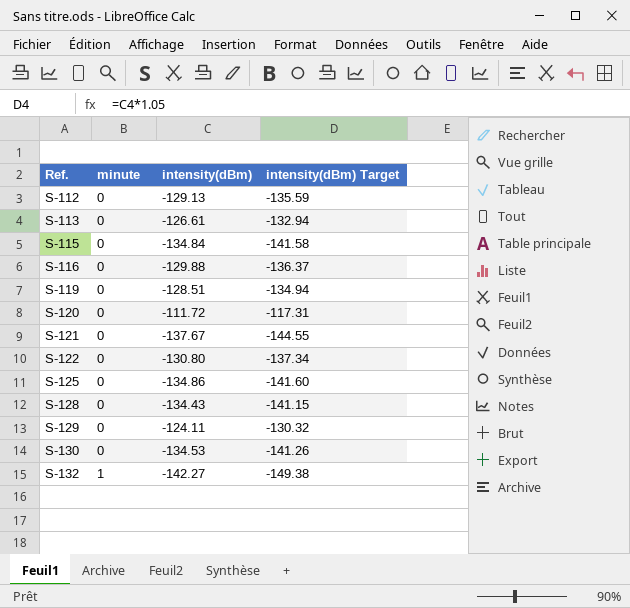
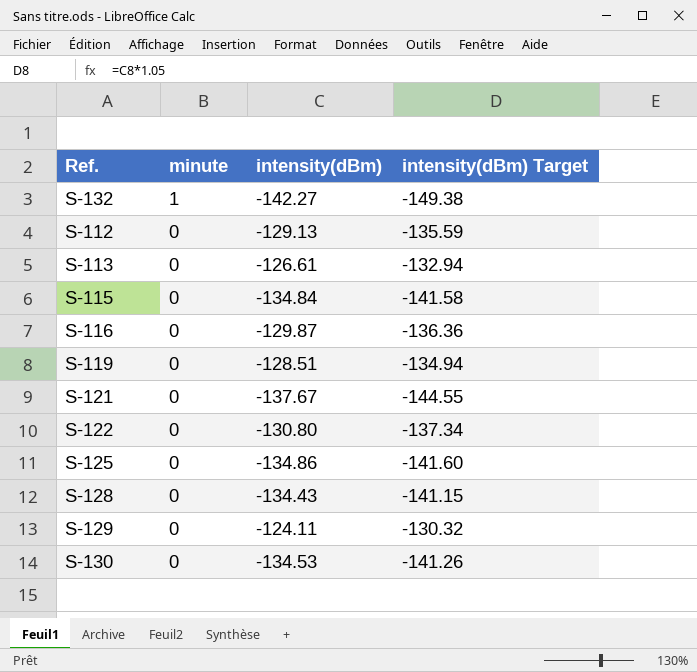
row order: Ref. ascending -> minute descending
row S-120: 0 | -111.72 | -117.31 -> none
S-116 | intensity(dBm): -129.88 -> -129.87
S-116 | intensity(dBm) Target: -136.37 -> -136.36

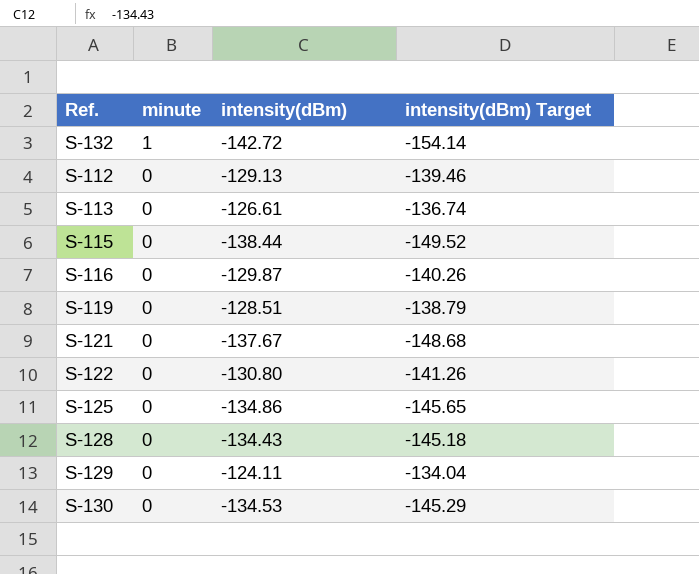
column intensity(dBm) Target | formula: [intensity(dBm)] * 1.05 -> [intensity(dBm)] * 1.08
S-132 | intensity(dBm): -142.27 -> -142.72
S-115 | intensity(dBm): -134.84 -> -138.44

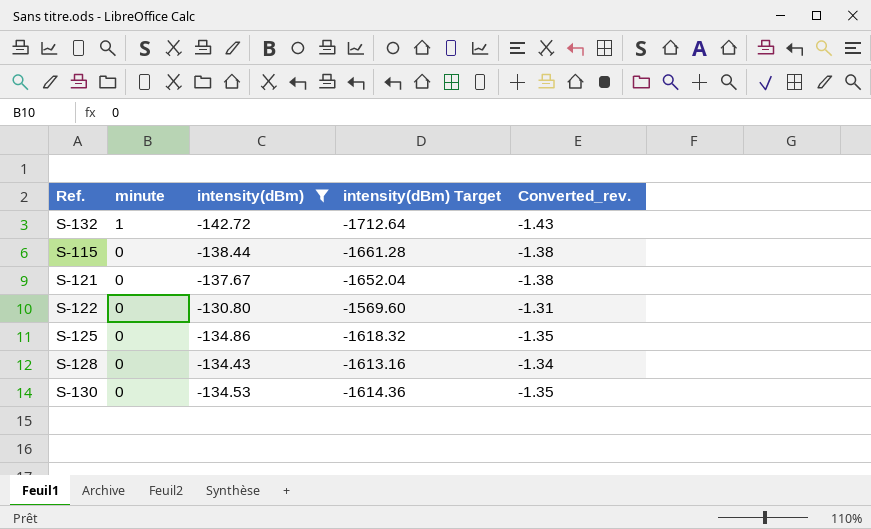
filter: none -> intensity(dBm) <= -130.80
column intensity(dBm) Target | formula: [intensity(dBm)] * 1.08 -> [intensity(dBm)] * 12
column Converted_rev. | formula: none -> [intensity(dBm)] * 0.01

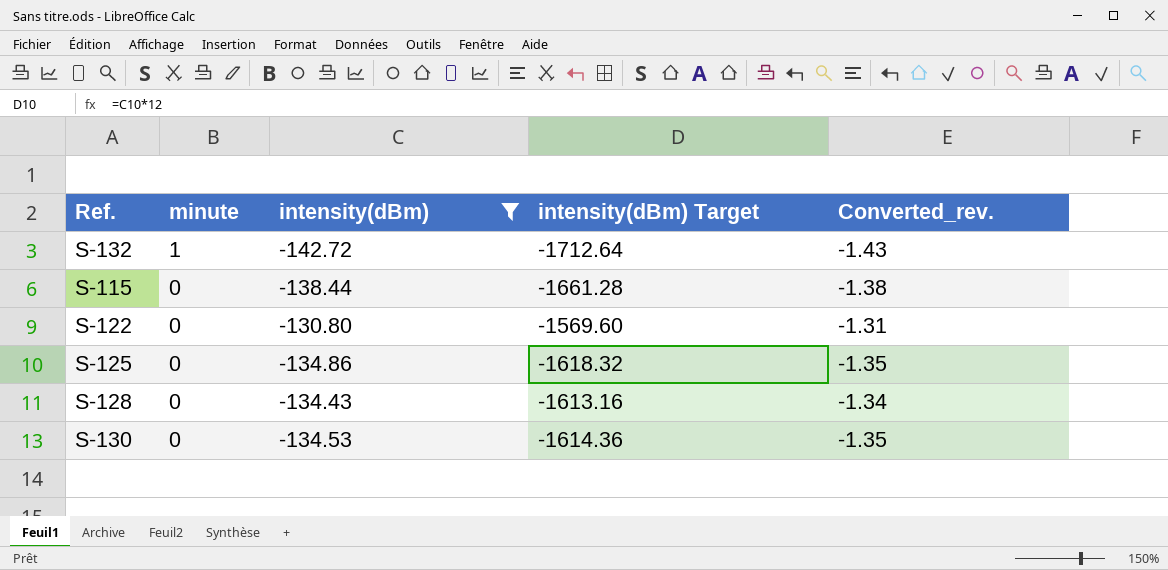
row S-121: 0 | -137.67 | -1652.04 | -1.38 -> none

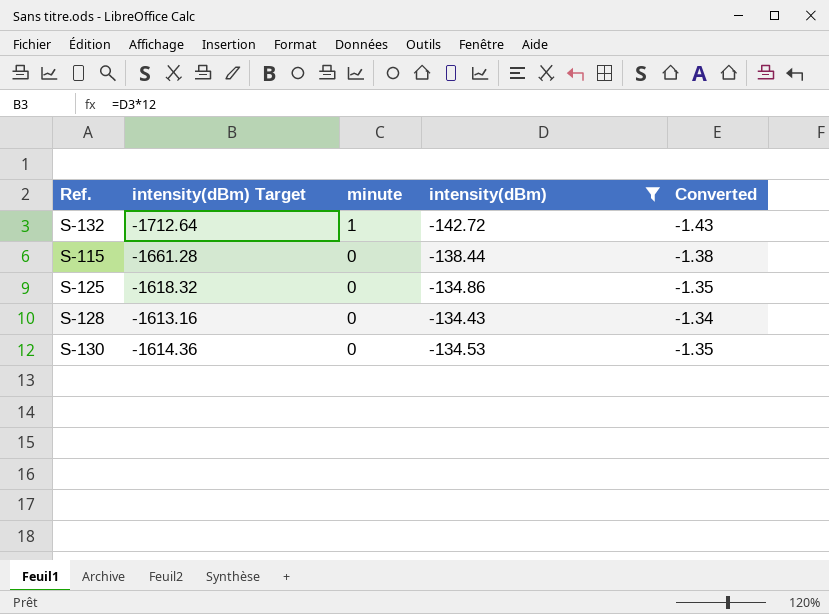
column intensity(dBm) Target | position: 4 -> 2
column name: Converted_rev. -> Converted
row S-122: 0 | -130.80 | -1569.60 | -1.31 -> none

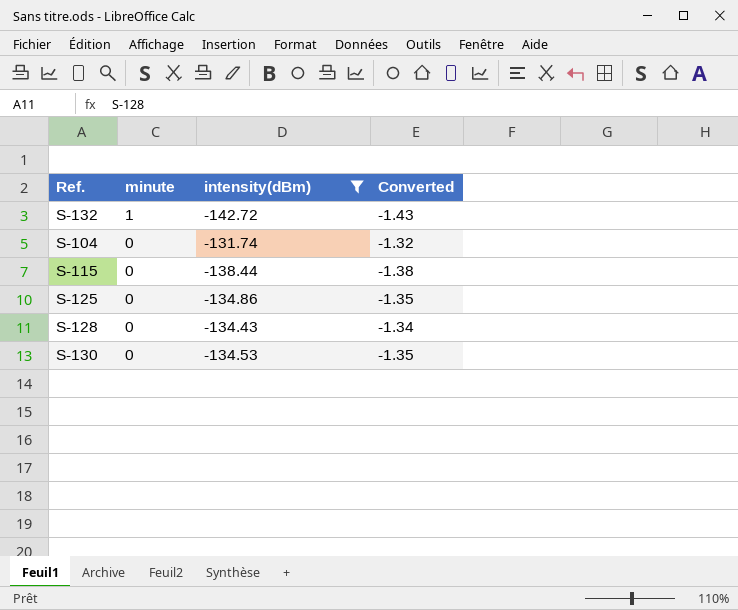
column intensity(dBm) Target | formula: [intensity(dBm)] * 12 -> none
row S-104: none -> 0 | -131.74 | -1.32

